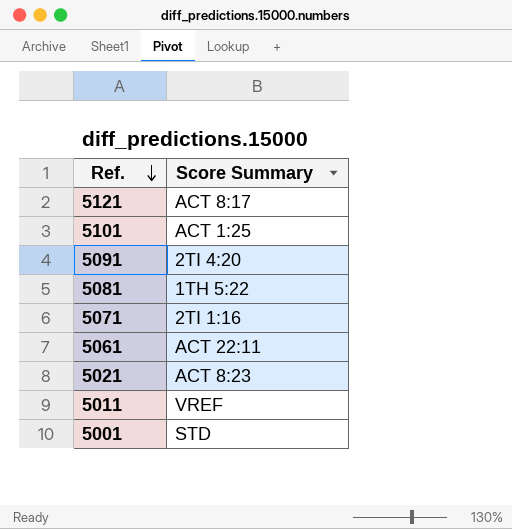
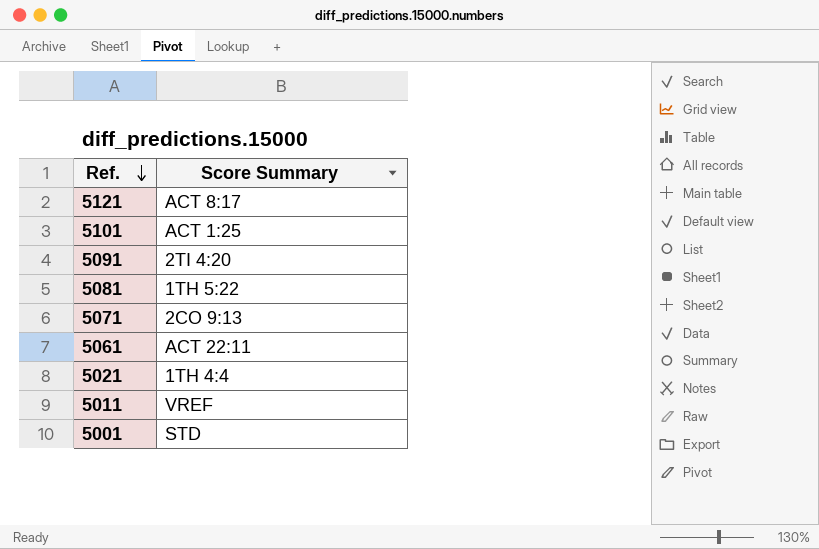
5071 | Score Summary: 2TI 1:16 -> 2CO 9:13
5021 | Score Summary: ACT 8:23 -> 1TH 4:4

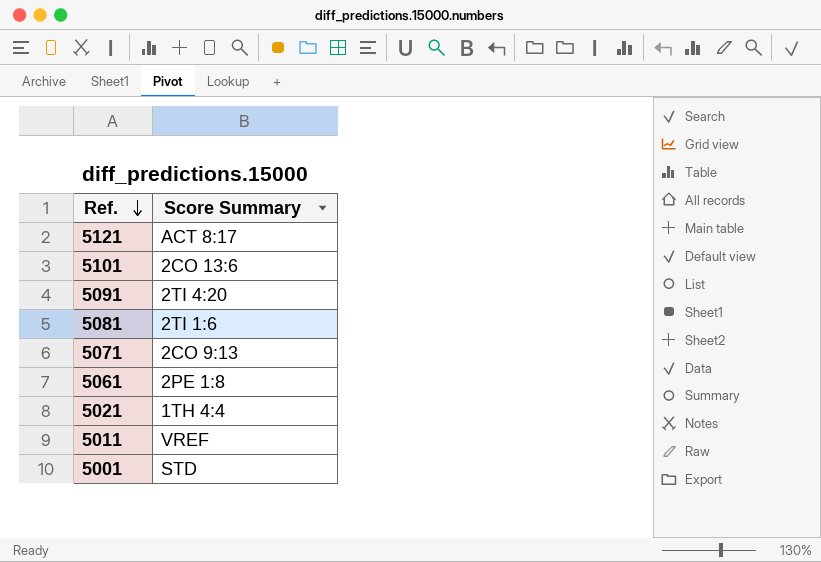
5101 | Score Summary: ACT 1:25 -> 2CO 13:6
5081 | Score Summary: 1TH 5:22 -> 2TI 1:6
5061 | Score Summary: ACT 22:11 -> 2PE 1:8

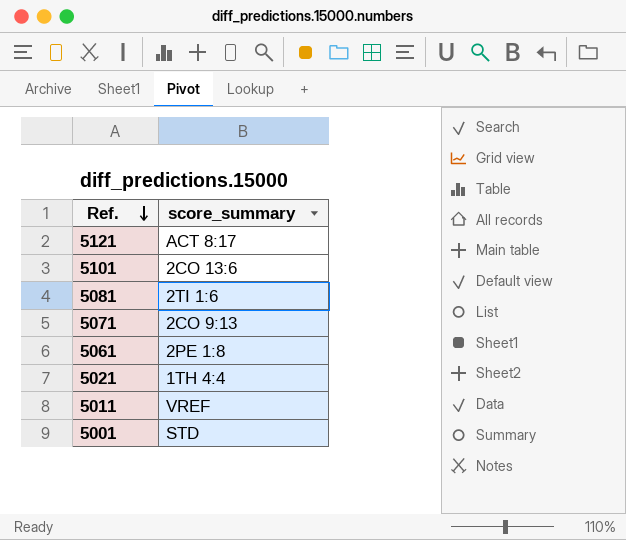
column name: Score Summary -> score_summary
row 5091: 2TI 4:20 -> none

